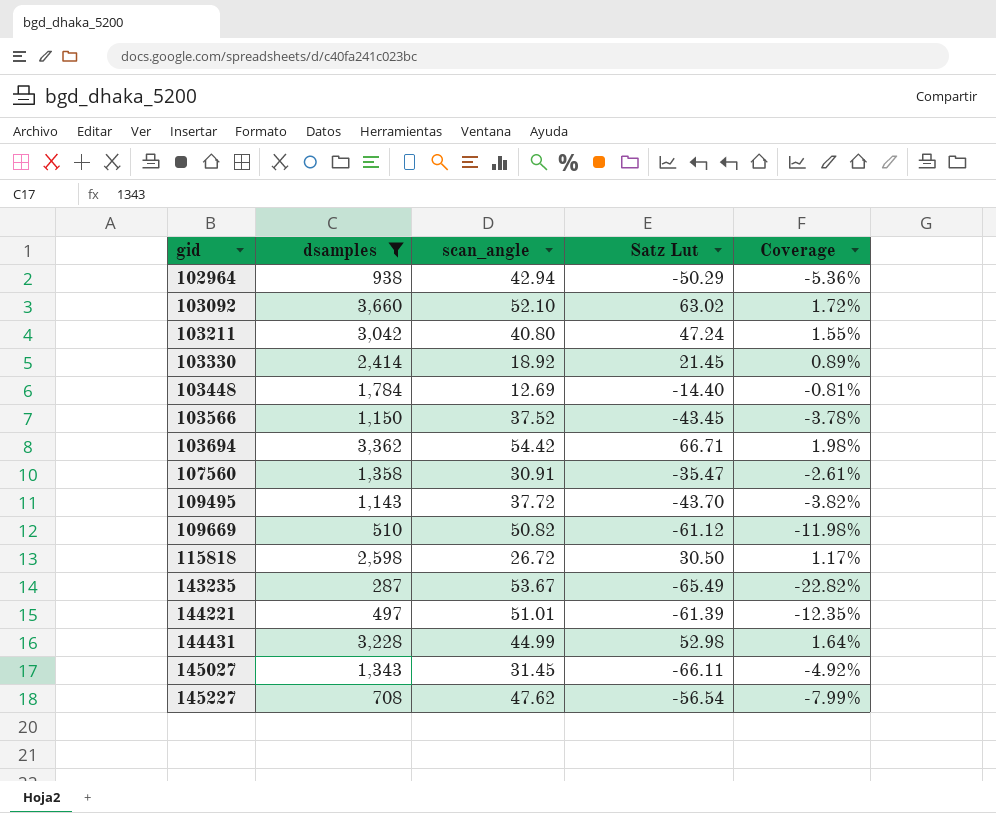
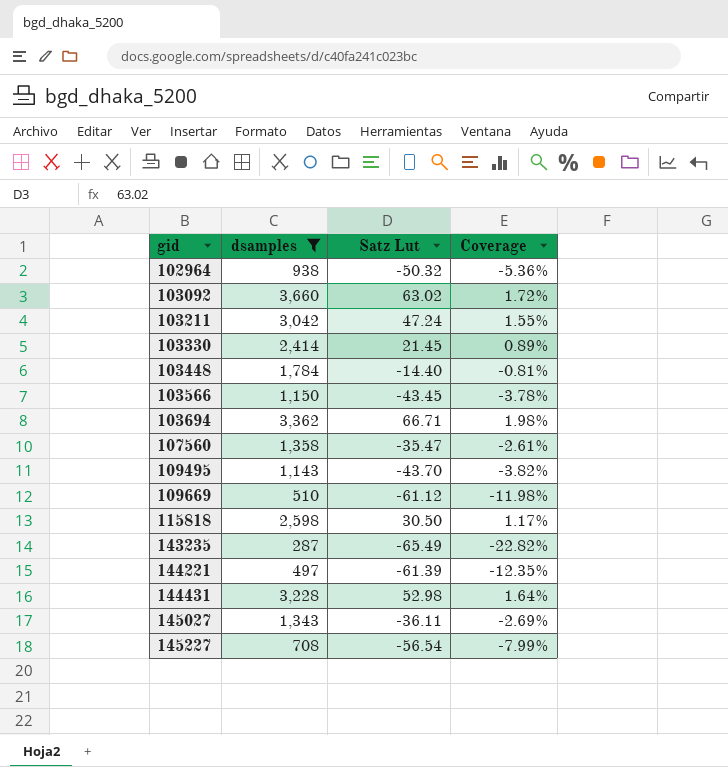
column scan_angle | position: 3 -> none
102964 | Satz Lut: -50.29 -> -50.32
145027 | Satz Lut: -66.11 -> -36.11
145027 | Coverage: -4.92% -> -2.69%

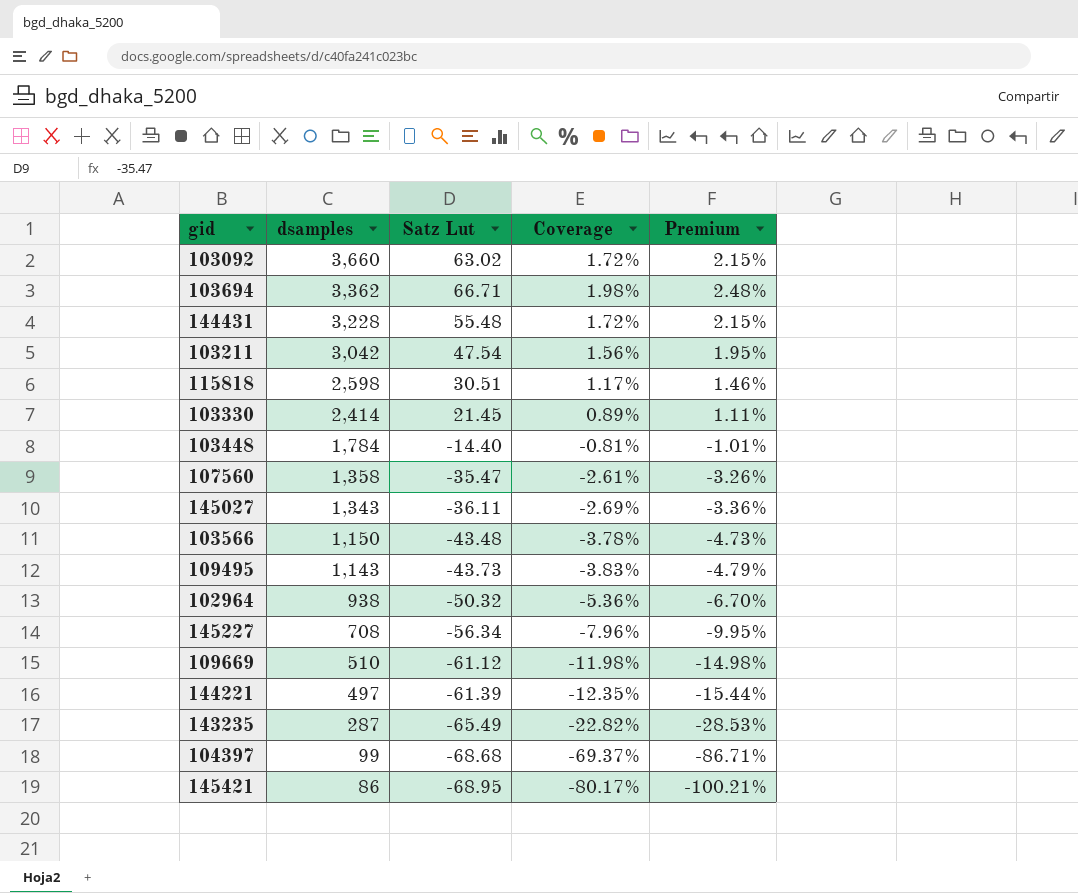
filter: dsamples >= 287 -> none
row order: gid ascending -> dsamples descending
column Premium | formula: none -> [Coverage] * 1.25
144431 | Satz Lut: 52.98 -> 55.48
144431 | Coverage: 1.64% -> 1.72%
103211 | Satz Lut: 47.24 -> 47.54
103211 | Coverage: 1.55% -> 1.56%
115818 | Satz Lut: 30.50 -> 30.51
103566 | Satz Lut: -43.45 -> -43.48
109495 | Satz Lut: -43.70 -> -43.73
109495 | Coverage: -3.82% -> -3.83%
145227 | Satz Lut: -56.54 -> -56.34
145227 | Coverage: -7.99% -> -7.96%

